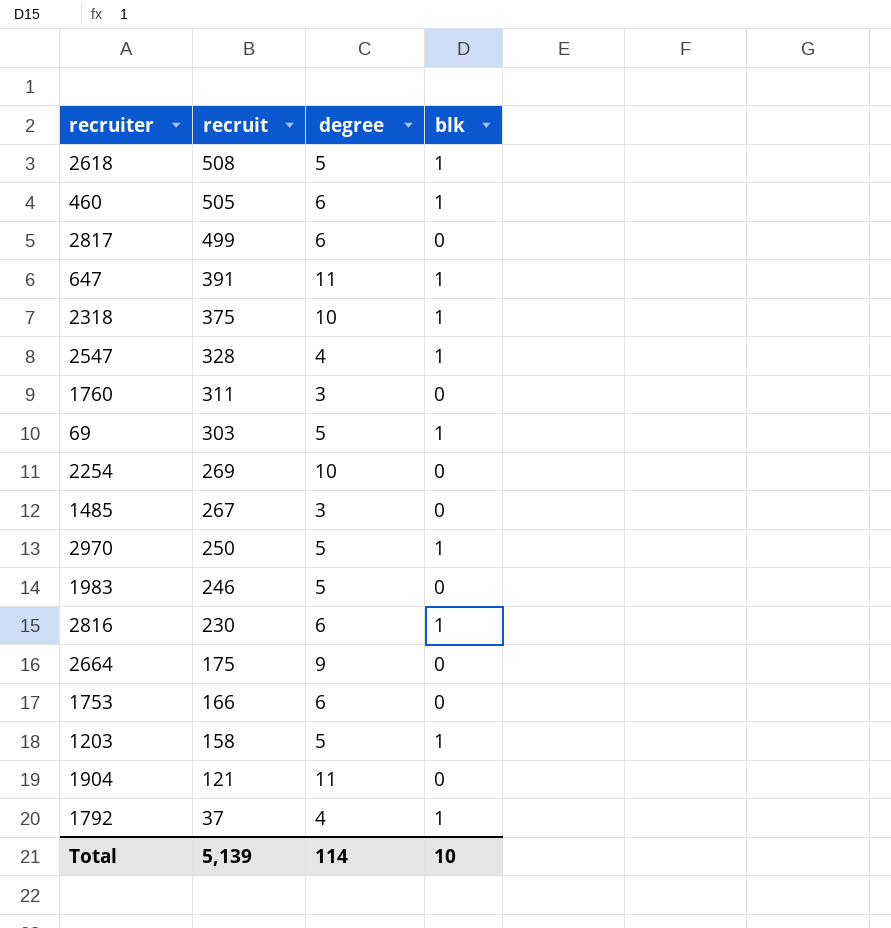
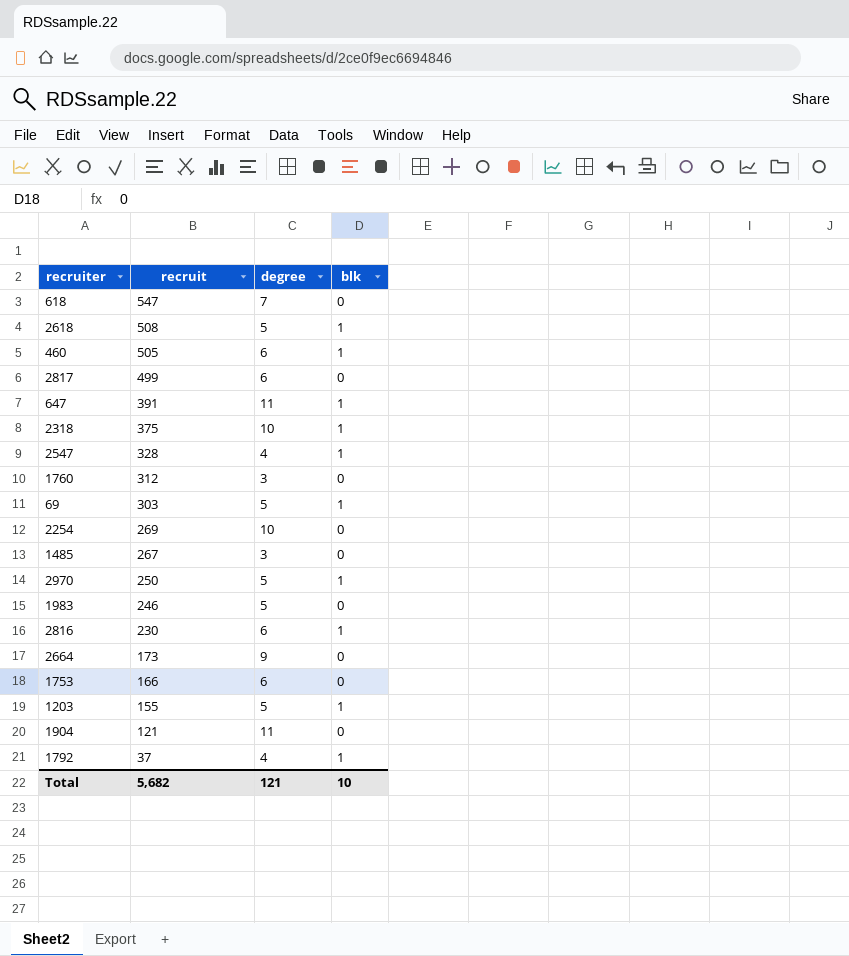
row 618: none -> 547 | 7 | 0
1760 | recruit: 311 -> 312
2664 | recruit: 175 -> 173
1203 | recruit: 158 -> 155
Total | recruit: 5,139 -> 5,682
Total | degree: 114 -> 121

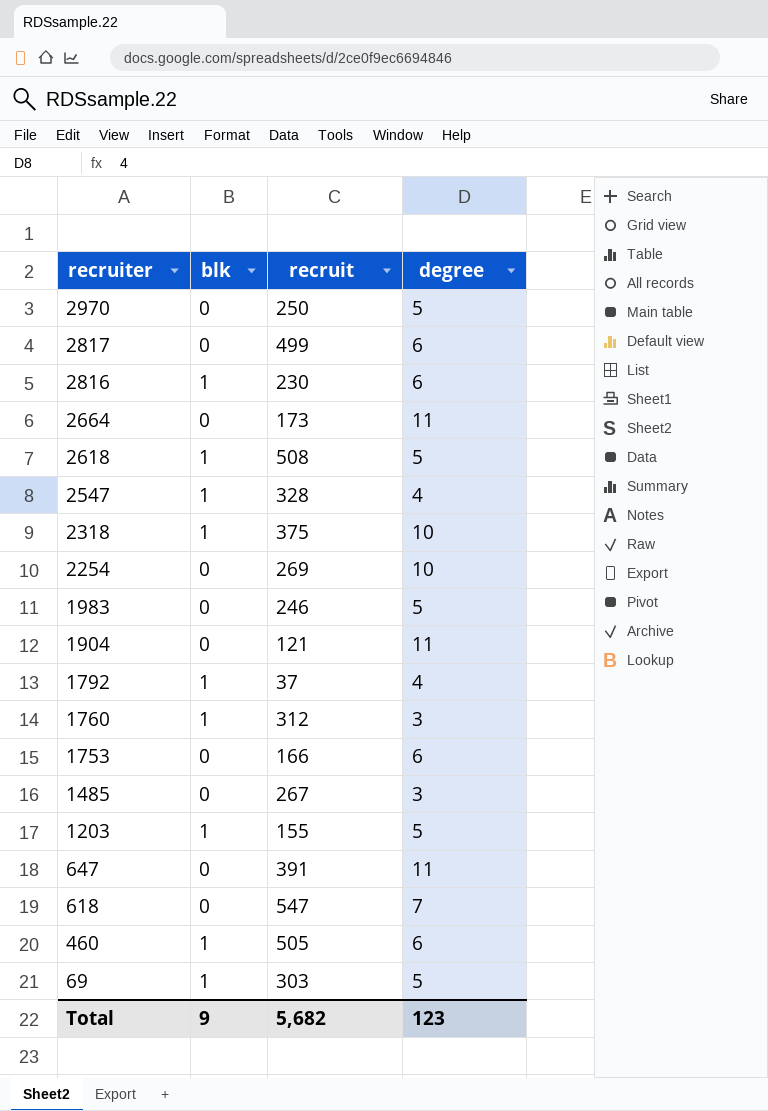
row order: recruit descending -> recruiter descending
column blk | position: 4 -> 2
2970 | blk: 1 -> 0
2664 | degree: 9 -> 11
1760 | blk: 0 -> 1
647 | blk: 1 -> 0
Total | blk: 10 -> 9
Total | degree: 121 -> 123

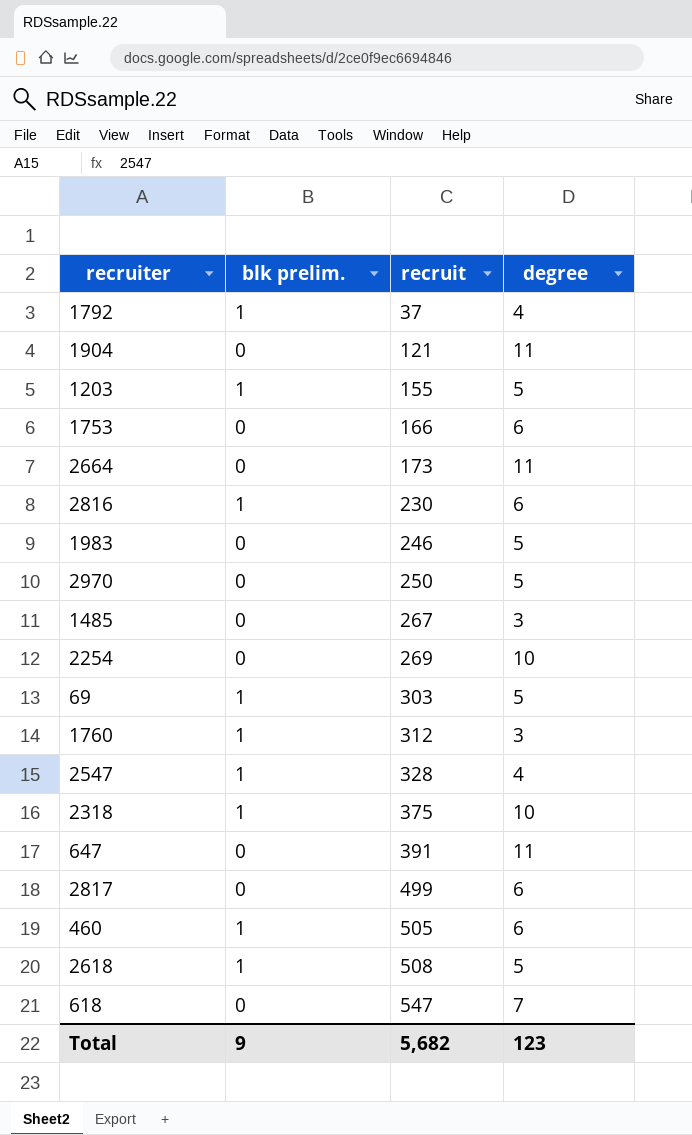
row order: recruiter descending -> recruit ascending
column name: blk -> blk prelim.

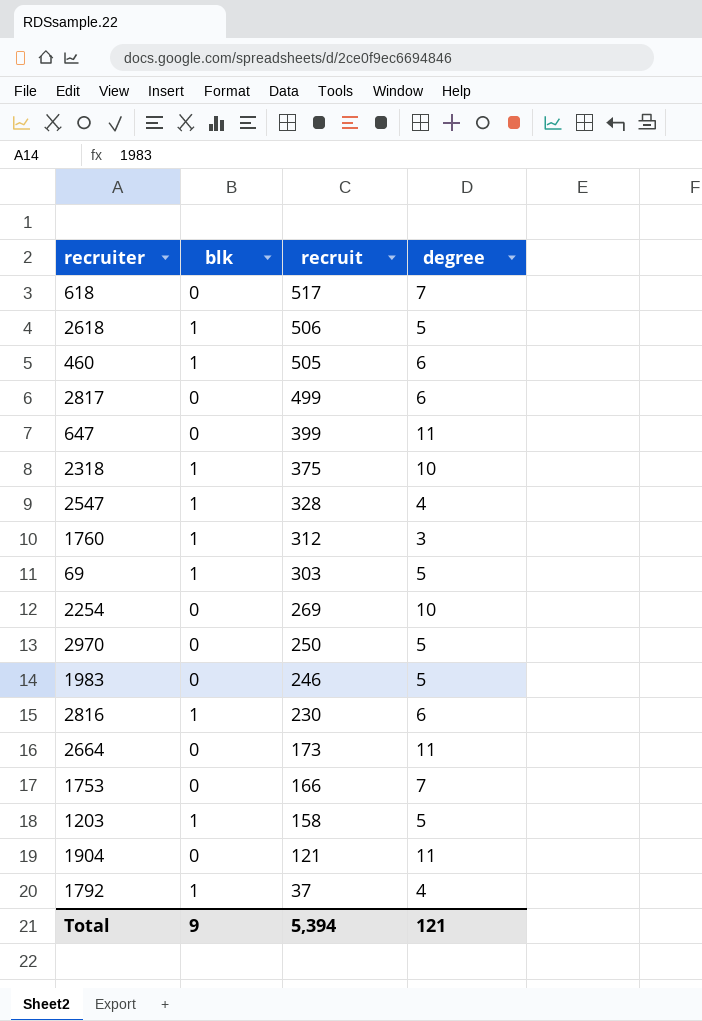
row order: recruit ascending -> recruit descending
column name: blk prelim. -> blk
row 1485: 0 | 267 | 3 -> none
618 | recruit: 547 -> 517
2618 | recruit: 508 -> 506
647 | recruit: 391 -> 399
1753 | degree: 6 -> 7
1203 | recruit: 155 -> 158
Total | recruit: 5,682 -> 5,394
Total | degree: 123 -> 121

